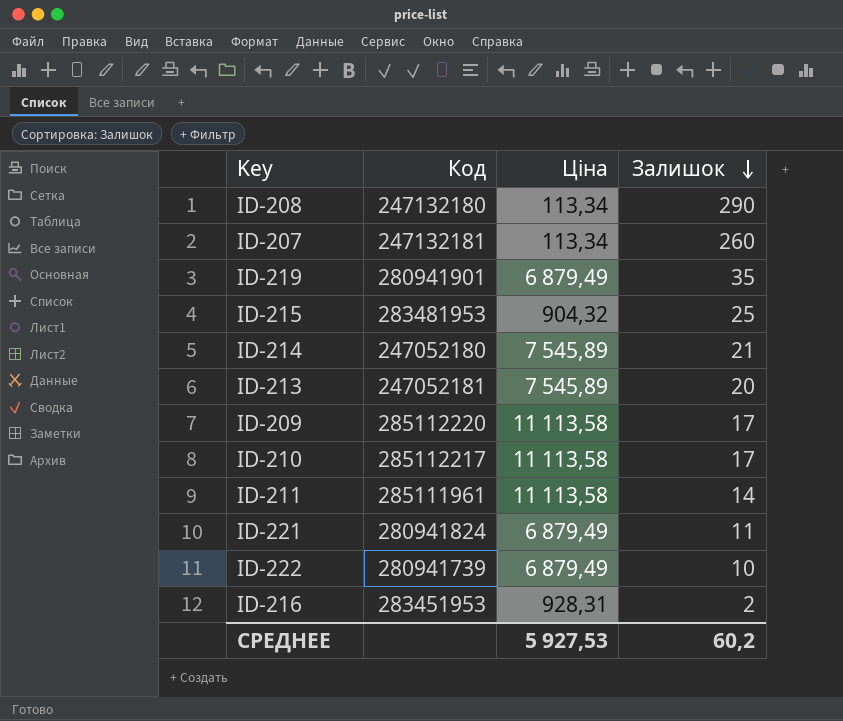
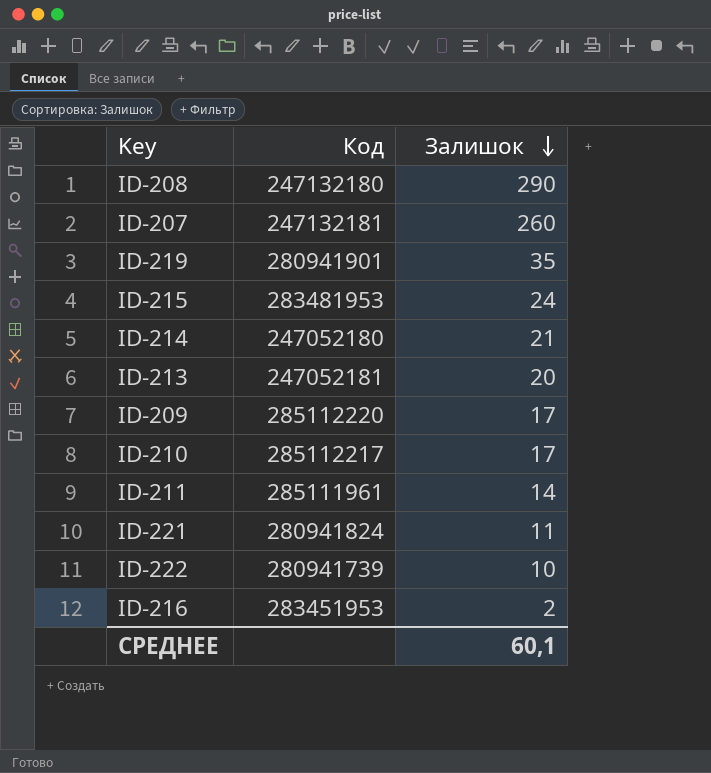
column Ціна | position: 3 -> none
ID-215 | Залишок: 25 -> 24
СРЕДНЕЕ | Залишок: 60,2 -> 60,1

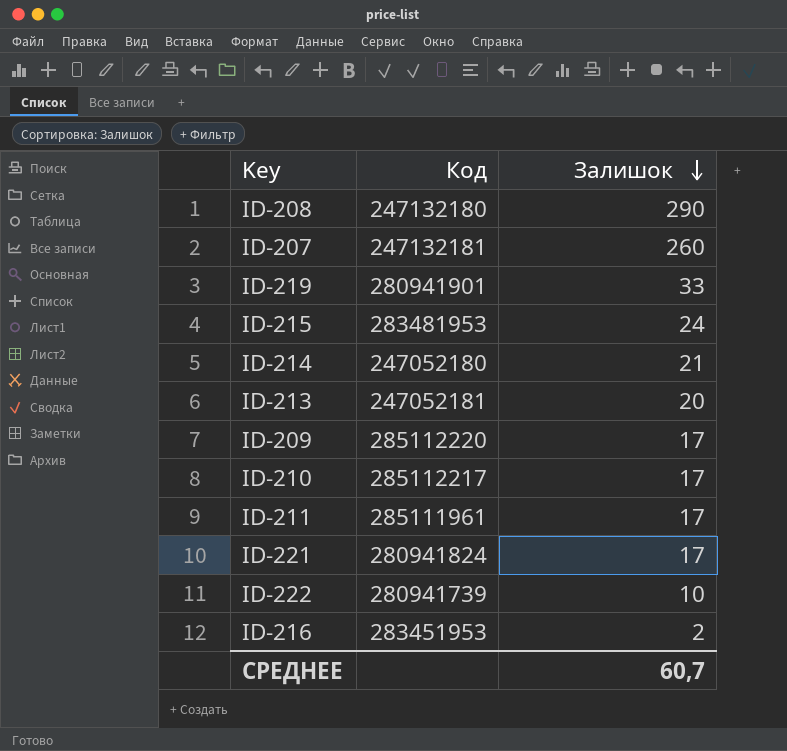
ID-219 | Залишок: 35 -> 33
ID-211 | Залишок: 14 -> 17
ID-221 | Залишок: 11 -> 17
СРЕДНЕЕ | Залишок: 60,1 -> 60,7

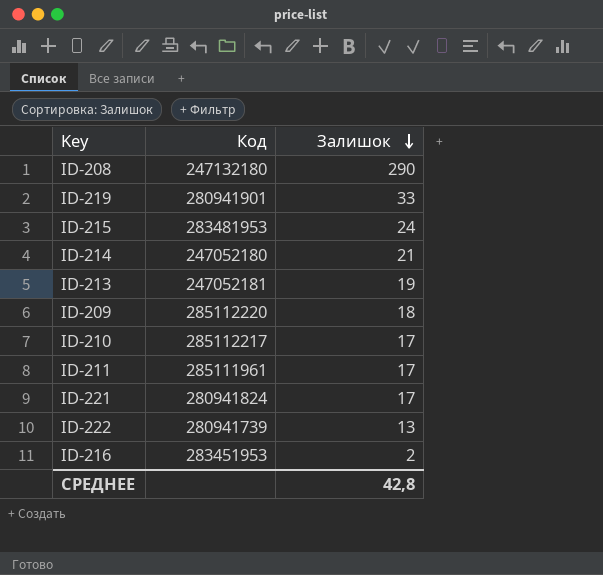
row ID-207: 247132181 | 260 -> none
ID-213 | Залишок: 20 -> 19
ID-209 | Залишок: 17 -> 18
ID-222 | Залишок: 10 -> 13
СРЕДНЕЕ | Залишок: 60,7 -> 42,8

